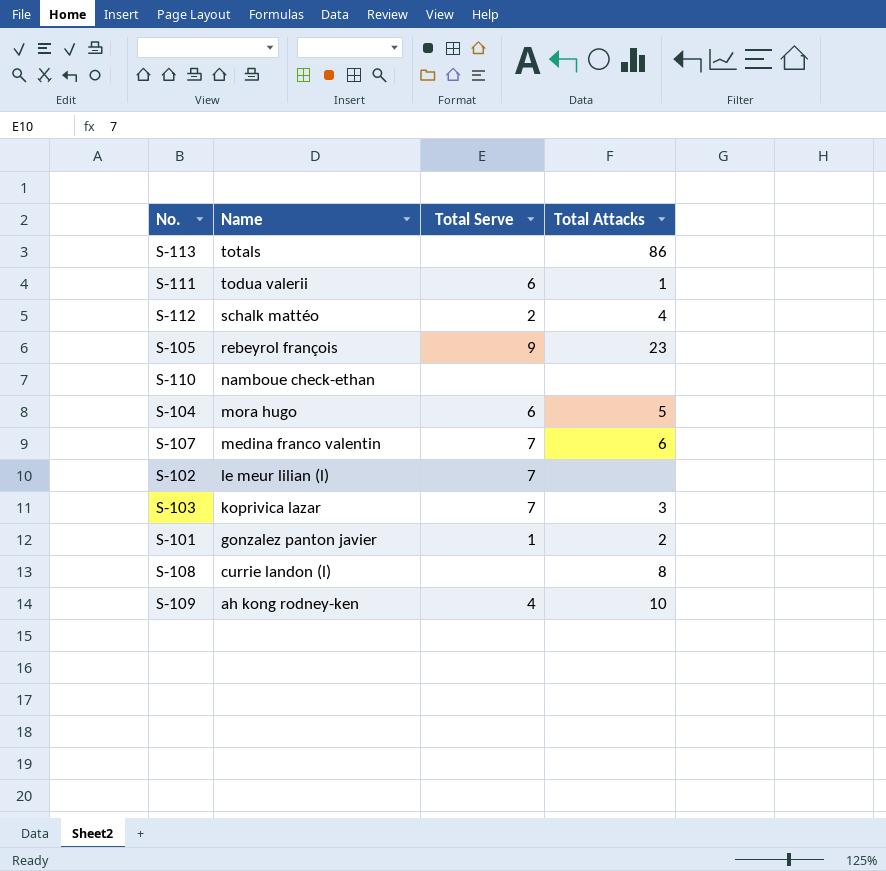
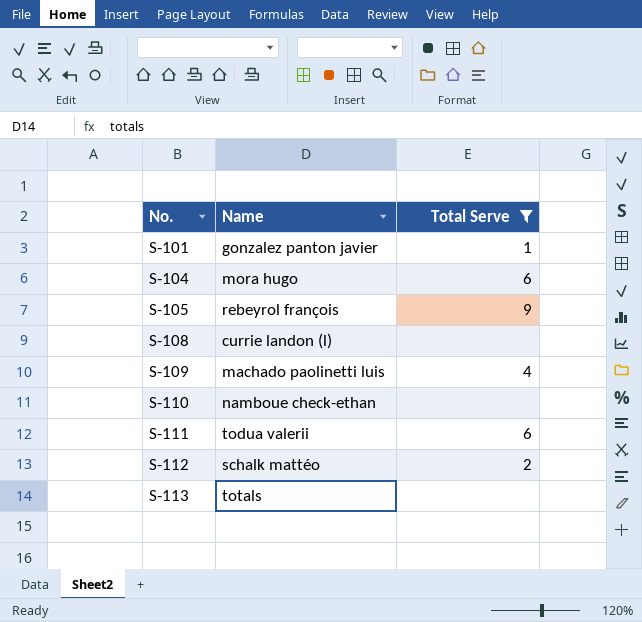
filter: none -> Total Serve != 7
row order: Name descending -> No. ascending
column Total Attacks | position: 4 -> none
S-109 | Name: ah kong rodney-ken -> machado paolinetti luis

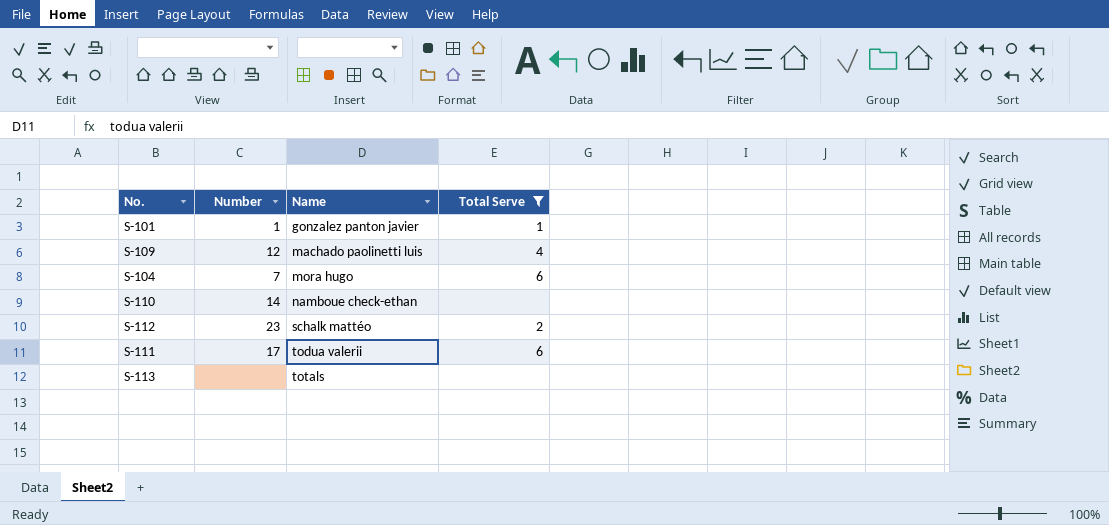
row order: No. ascending -> Name ascending
column Number | position: none -> 2
row S-105: rebeyrol françois | 9 -> none
row S-108: currie landon (l) | none -> none

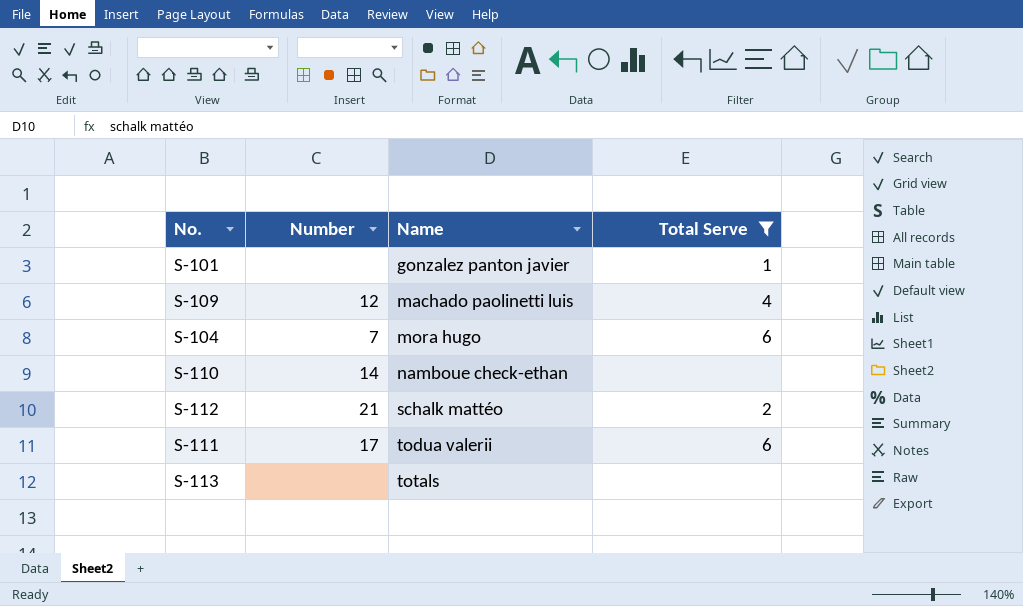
S-101 | Number: 1 -> none
S-112 | Number: 23 -> 21

